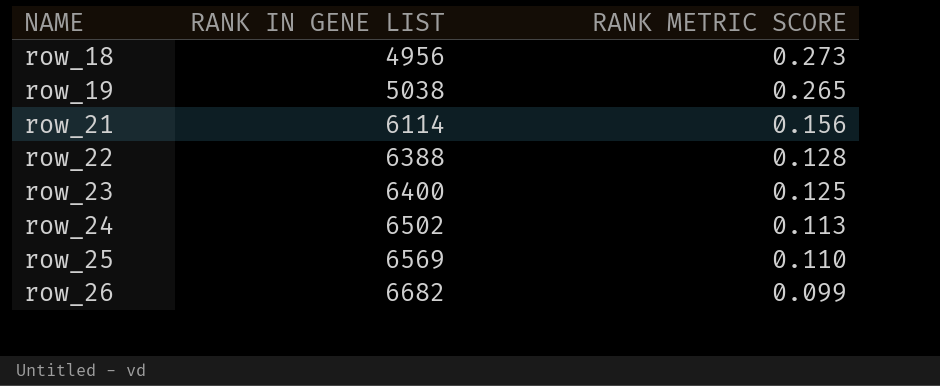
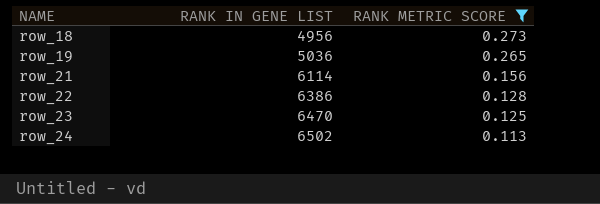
filter: none -> RANK METRIC SCORE >= 0.113
row_19 | RANK IN GENE LIST: 5038 -> 5036
row_22 | RANK IN GENE LIST: 6388 -> 6386
row_23 | RANK IN GENE LIST: 6400 -> 6470

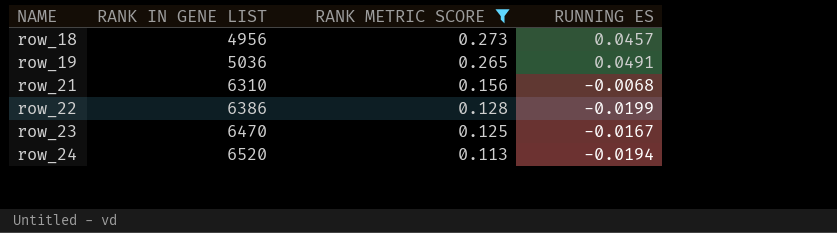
column RUNNING ES | position: none -> 4
row_21 | RANK IN GENE LIST: 6114 -> 6310
row_24 | RANK IN GENE LIST: 6502 -> 6520

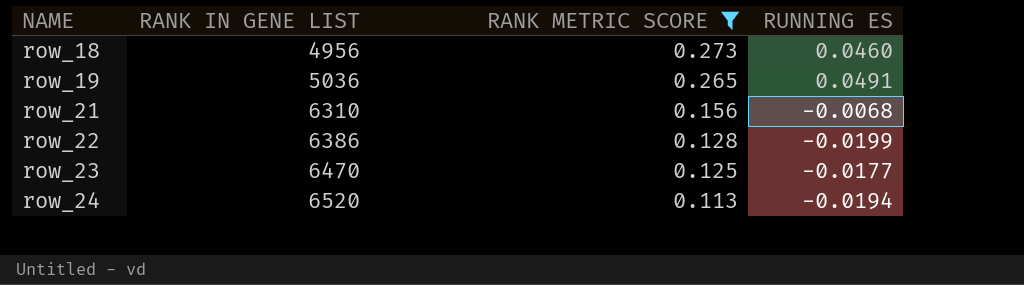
row_18 | RUNNING ES: 0.0457 -> 0.0460
row_23 | RUNNING ES: -0.0167 -> -0.0177

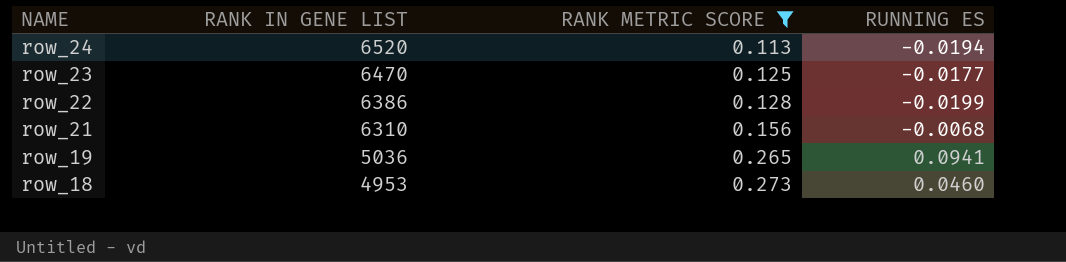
row order: NAME ascending -> NAME descending
row_19 | RUNNING ES: 0.0491 -> 0.0941
row_18 | RANK IN GENE LIST: 4956 -> 4953

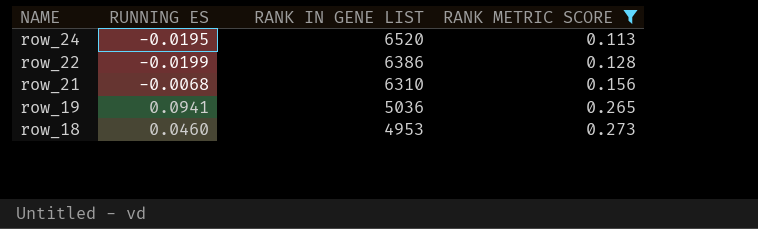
column RUNNING ES | position: 4 -> 2
row row_23: 6470 | 0.125 | -0.0177 -> none
row_24 | RUNNING ES: -0.0194 -> -0.0195

